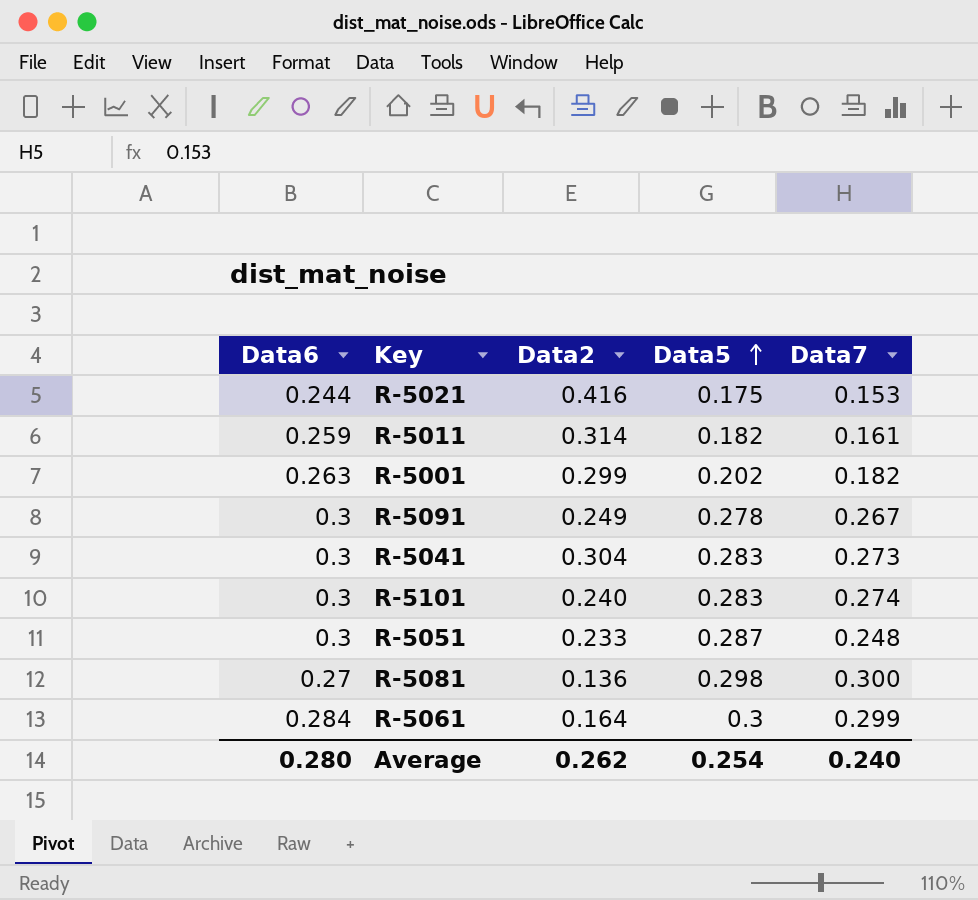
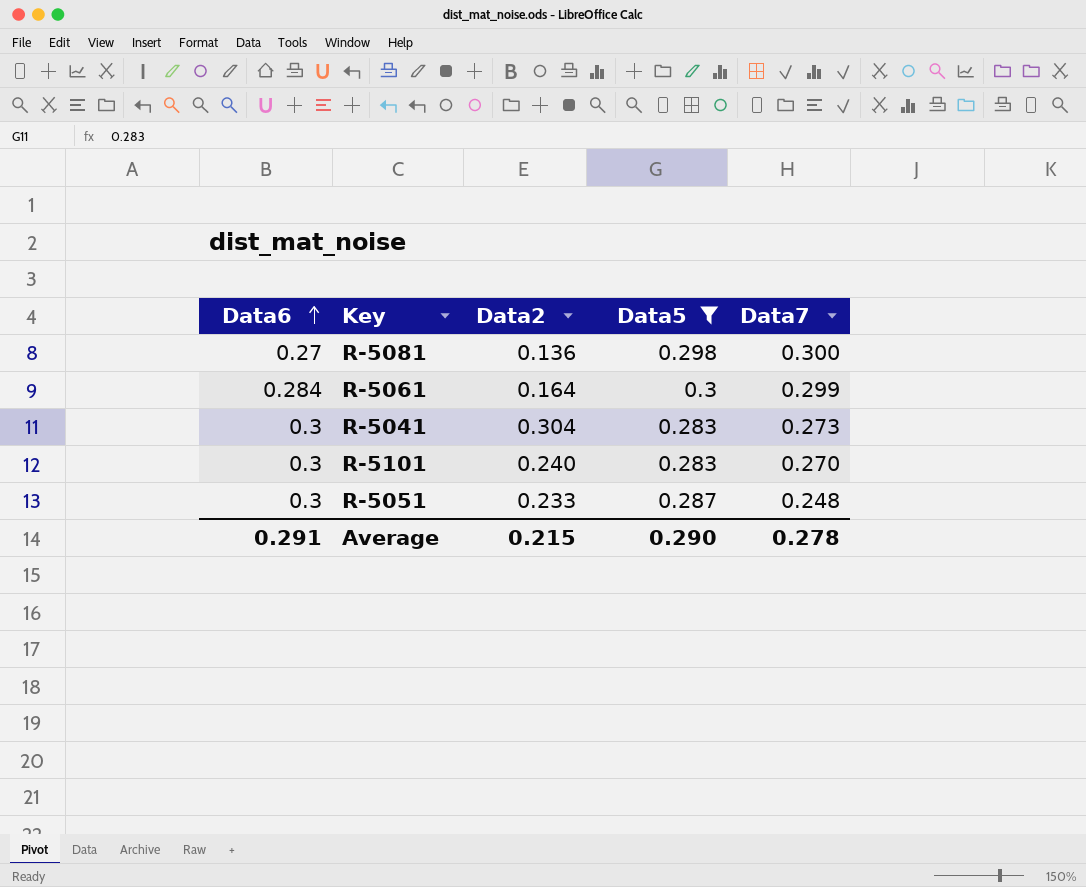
filter: none -> Data5 >= 0.283
row order: Data5 ascending -> Data6 ascending
R-5101 | Data7: 0.274 -> 0.270
Average | Data6: 0.280 -> 0.291
Average | Data2: 0.262 -> 0.215
Average | Data5: 0.254 -> 0.290
Average | Data7: 0.240 -> 0.278

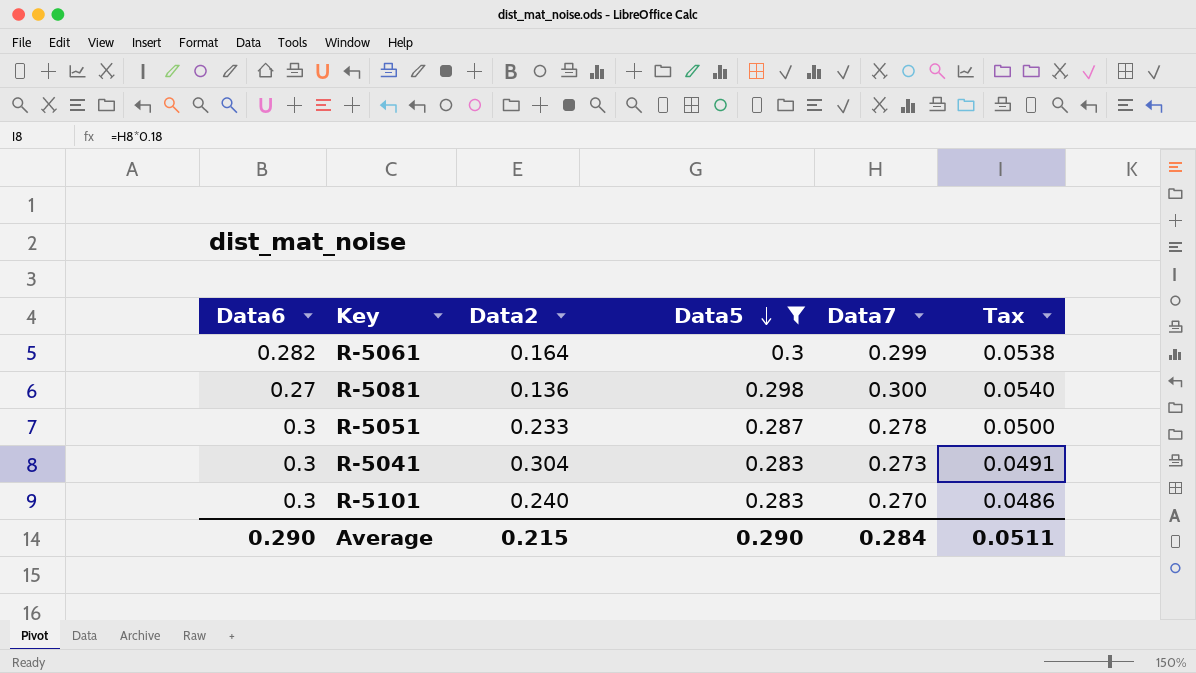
row order: Data6 ascending -> Data5 descending
column Tax | formula: none -> [Data7] * 0.18
R-5061 | Data6: 0.284 -> 0.282
R-5051 | Data7: 0.248 -> 0.278
Average | Data6: 0.291 -> 0.290
Average | Data7: 0.278 -> 0.284

